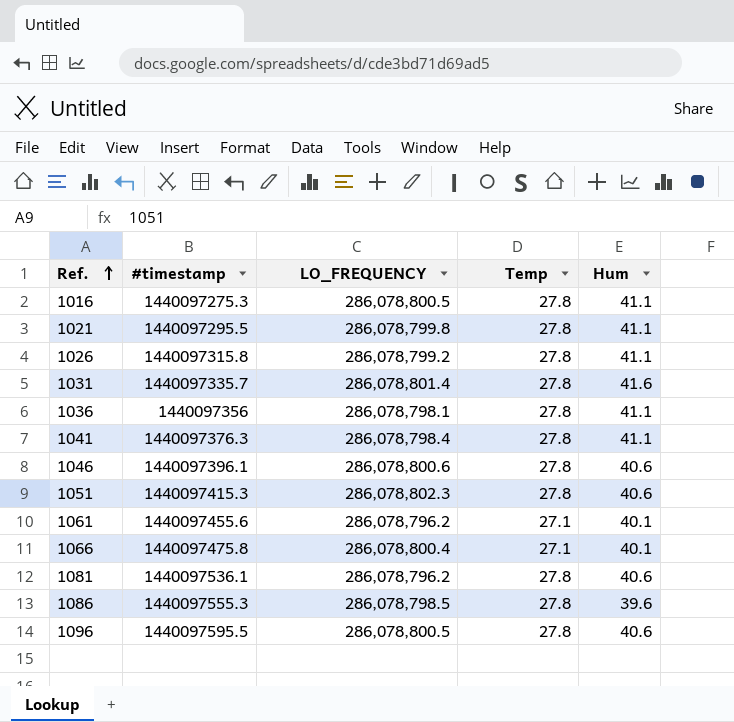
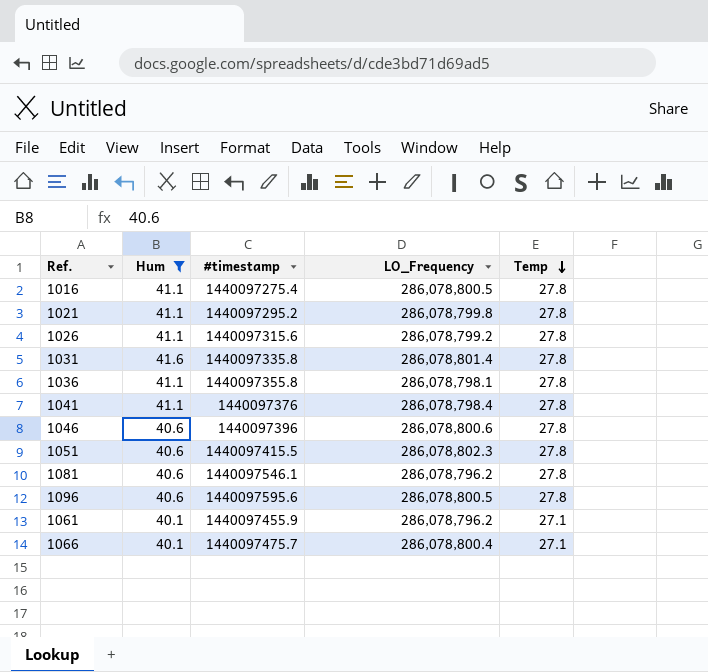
filter: none -> Hum != 39.6
row order: Ref. ascending -> Temp descending
column Hum | position: 5 -> 2
column name: LO_FREQUENCY -> LO_Frequency
1016 | #timestamp: 1440097275.3 -> 1440097275.4
1021 | #timestamp: 1440097295.5 -> 1440097295.2
1026 | #timestamp: 1440097315.8 -> 1440097315.6
1031 | #timestamp: 1440097335.7 -> 1440097335.8
1036 | #timestamp: 1440097356 -> 1440097355.8
1041 | #timestamp: 1440097376.3 -> 1440097376
1046 | #timestamp: 1440097396.1 -> 1440097396
1051 | #timestamp: 1440097415.3 -> 1440097415.5
1081 | #timestamp: 1440097536.1 -> 1440097546.1
1096 | #timestamp: 1440097595.5 -> 1440097595.6
1061 | #timestamp: 1440097455.6 -> 1440097455.9
1066 | #timestamp: 1440097475.8 -> 1440097475.7

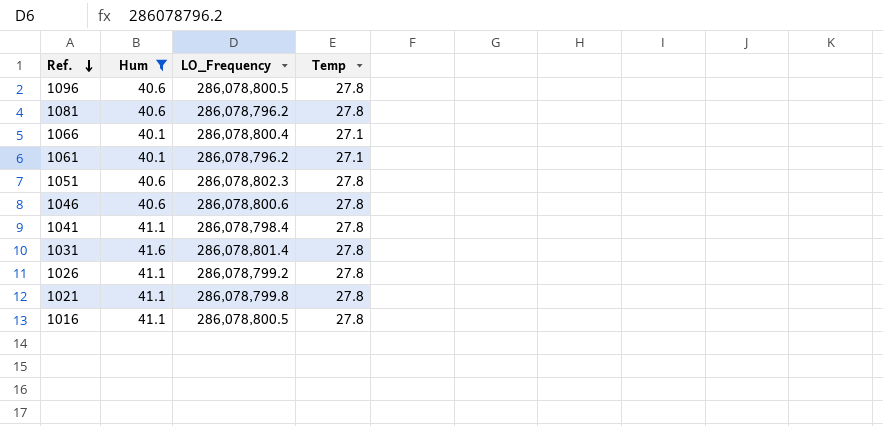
row order: Temp descending -> Ref. descending
column #timestamp | position: 3 -> none
row 1036: 41.1 | 1440097355.8 | 286,078,798.1 | 27.8 -> none

